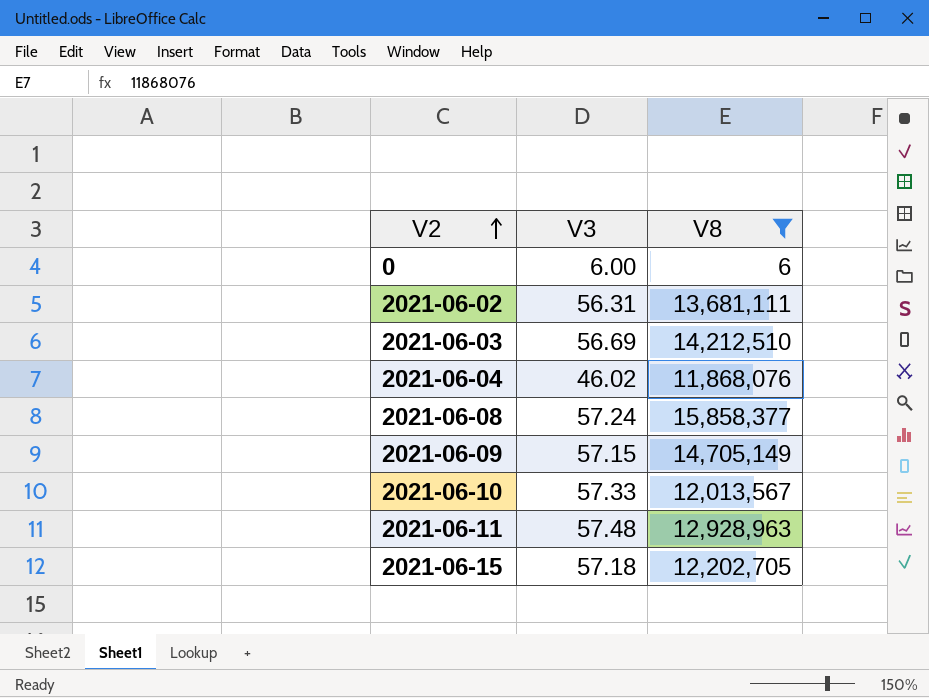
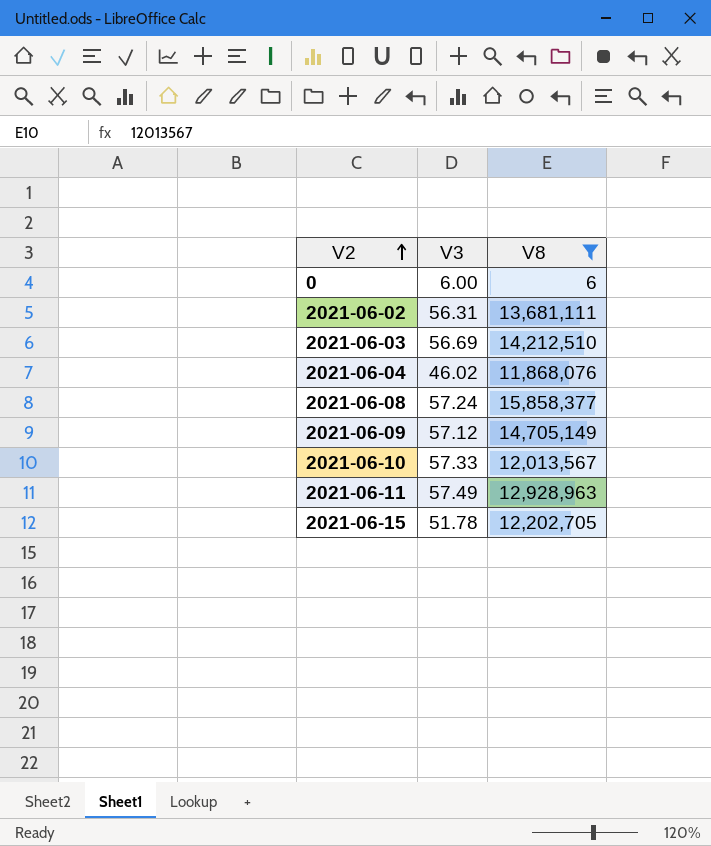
2021-06-09 | V3: 57.15 -> 57.12
2021-06-11 | V3: 57.48 -> 57.49
2021-06-15 | V3: 57.18 -> 51.78

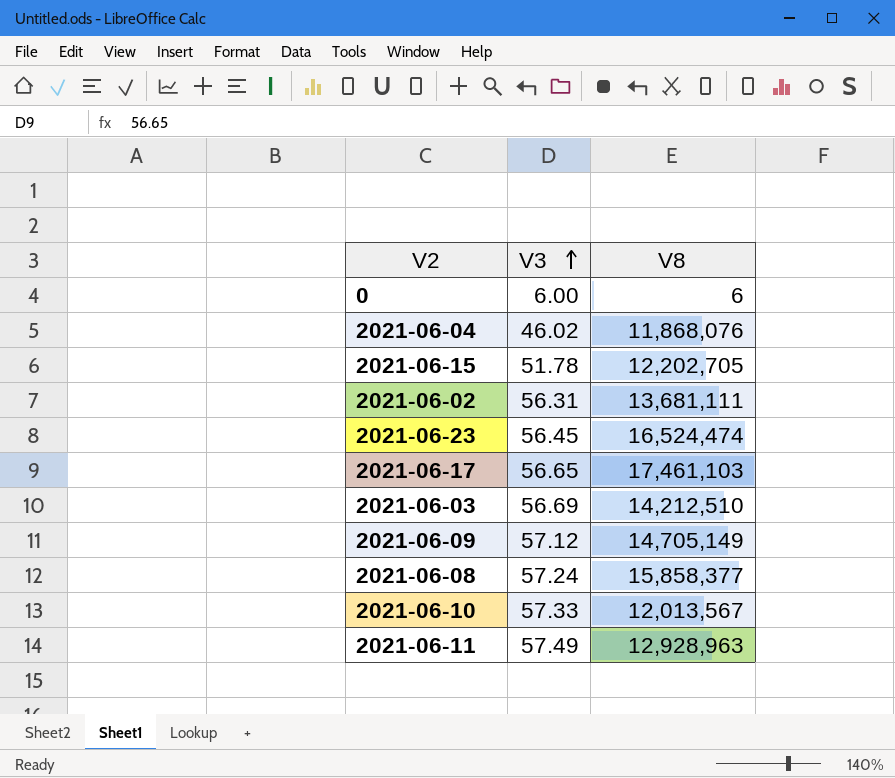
filter: V8 <= 15,858,377 -> none
row order: V2 ascending -> V3 ascending

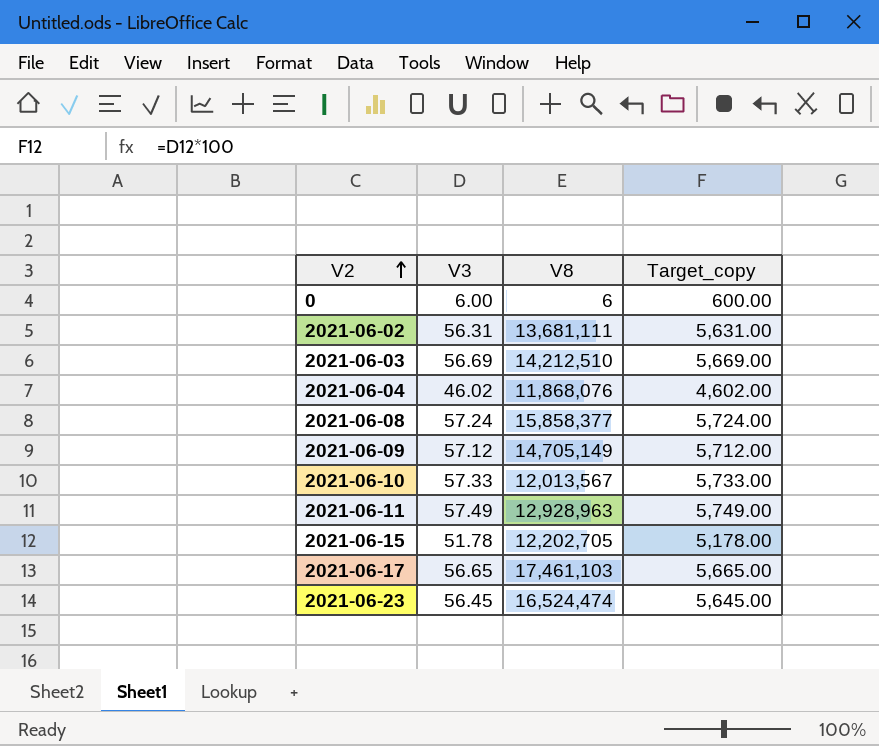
row order: V3 ascending -> V2 ascending
column Target_copy | formula: none -> [V3] * 100

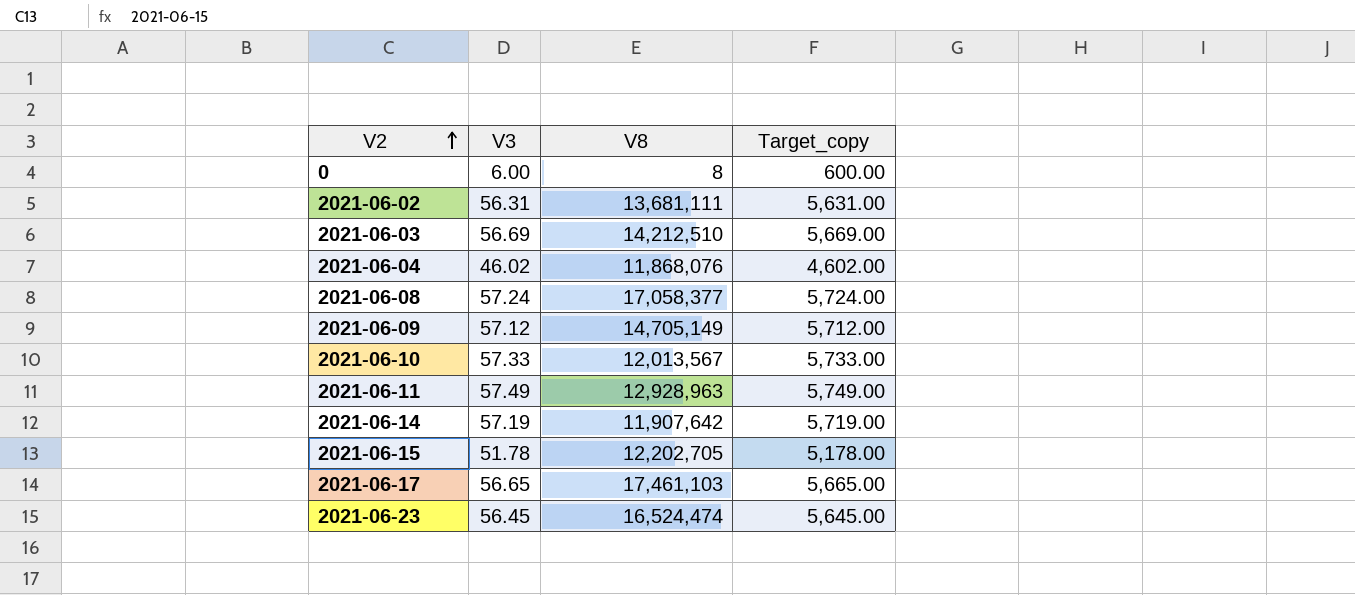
0 | V8: 6 -> 8
2021-06-08 | V8: 15,858,377 -> 17,058,377
row 2021-06-14: none -> 57.19 | 11,907,642 | 5,719.00

